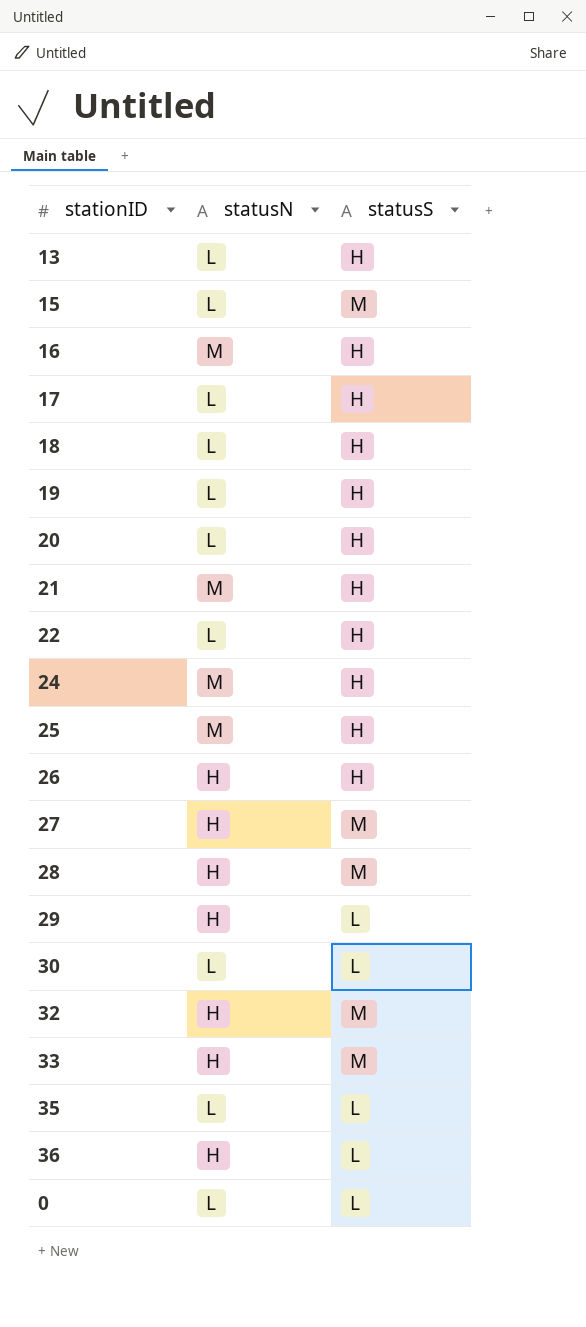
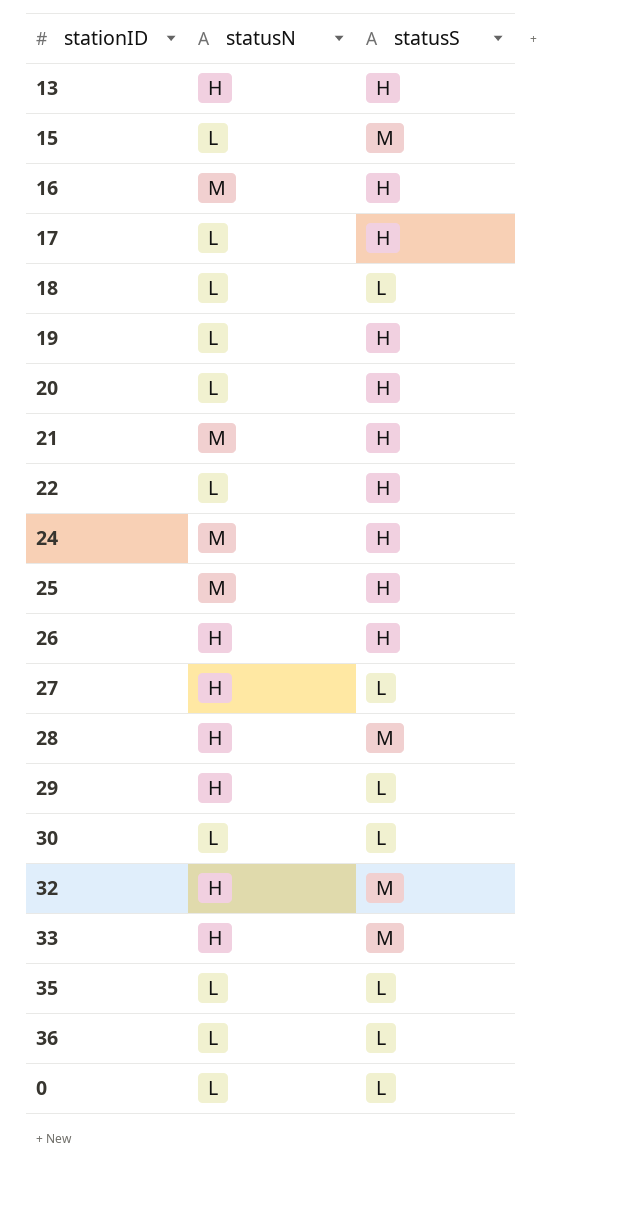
13 | statusN: L -> H
18 | statusS: H -> L
27 | statusS: M -> L
36 | statusN: H -> L

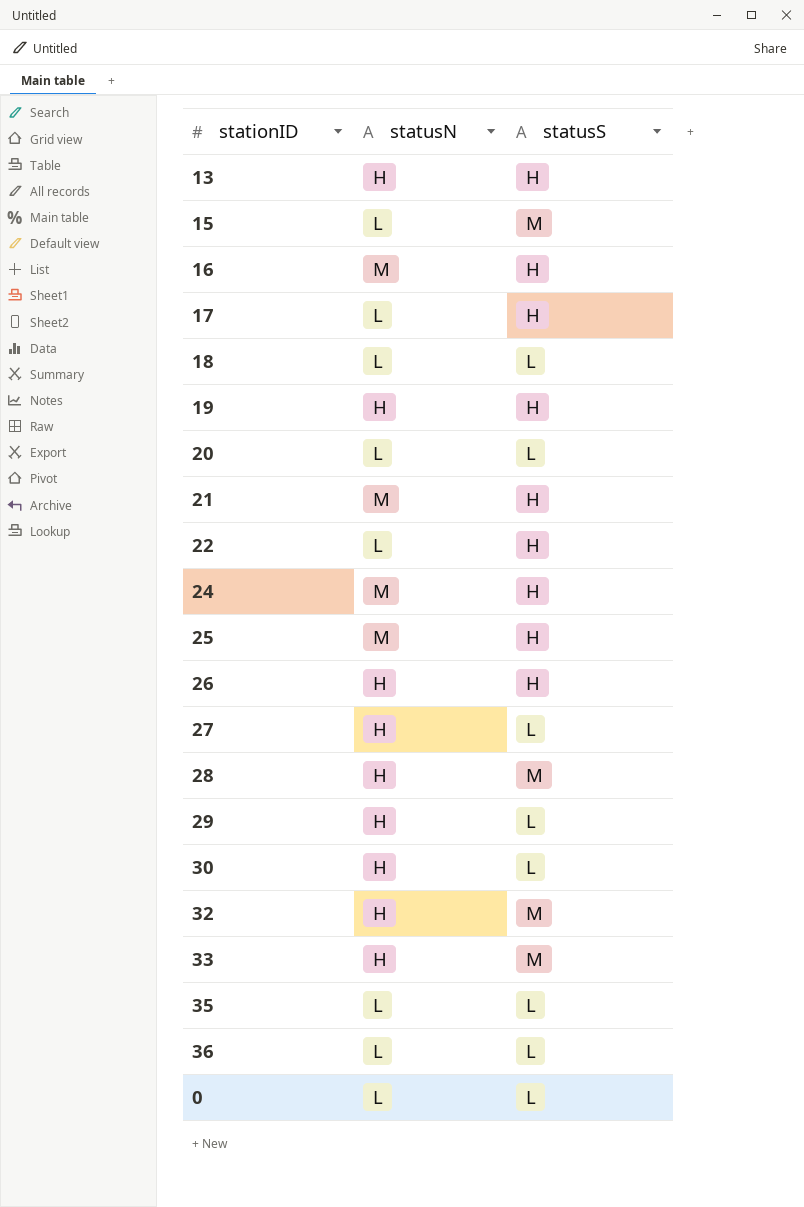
19 | statusN: L -> H
20 | statusS: H -> L
30 | statusN: L -> H

